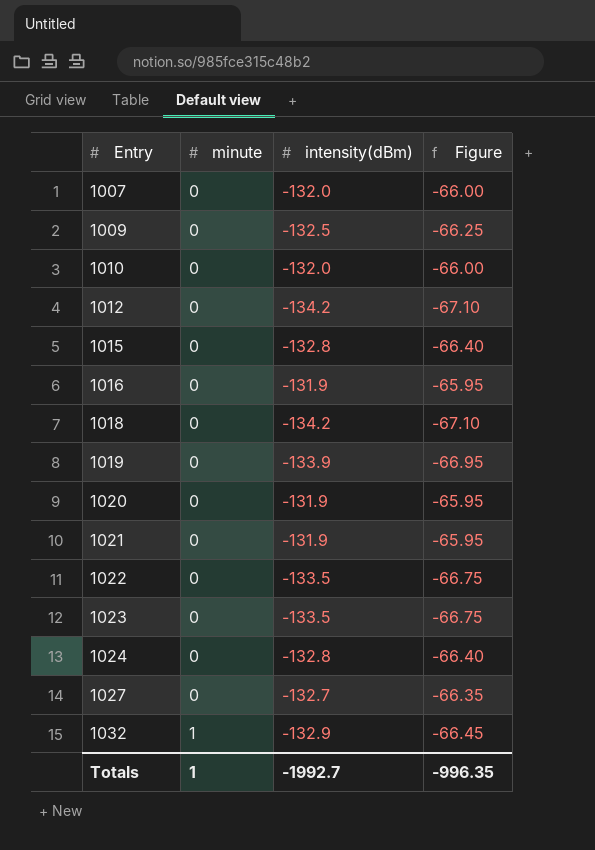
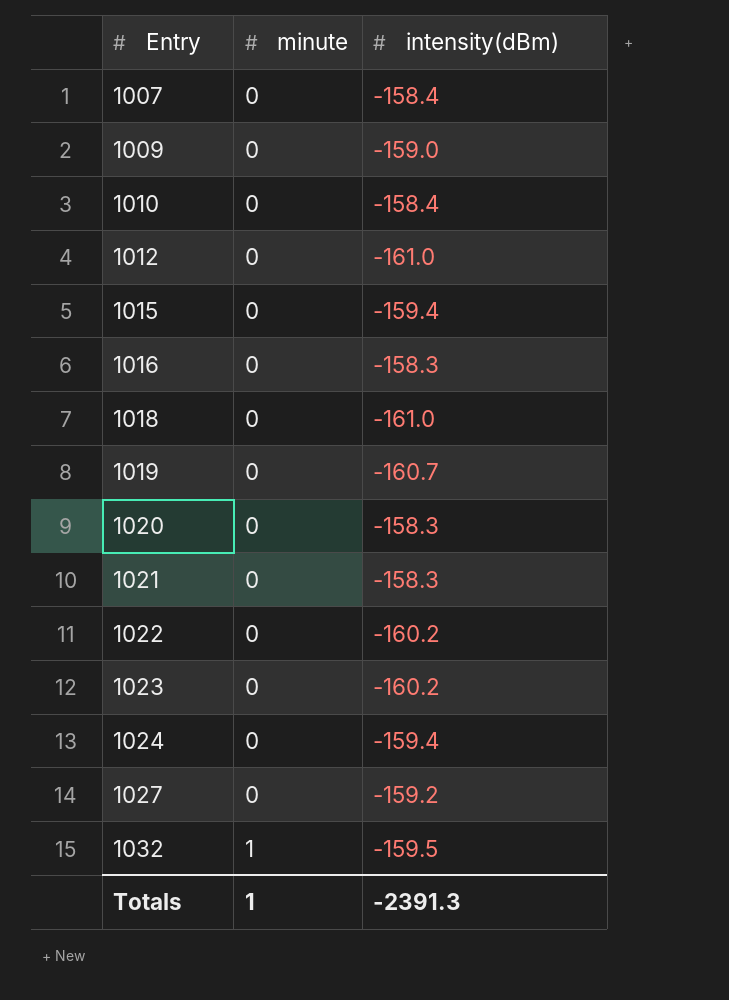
column Figure | formula: [intensity(dBm)] * 0.5 -> none
1007 | intensity(dBm): -132.0 -> -158.4
1009 | intensity(dBm): -132.5 -> -159.0
1010 | intensity(dBm): -132.0 -> -158.4
1012 | intensity(dBm): -134.2 -> -161.0
1015 | intensity(dBm): -132.8 -> -159.4
1016 | intensity(dBm): -131.9 -> -158.3
1018 | intensity(dBm): -134.2 -> -161.0
1019 | intensity(dBm): -133.9 -> -160.7
1020 | intensity(dBm): -131.9 -> -158.3
1021 | intensity(dBm): -131.9 -> -158.3
1022 | intensity(dBm): -133.5 -> -160.2
1023 | intensity(dBm): -133.5 -> -160.2
1024 | intensity(dBm): -132.8 -> -159.4
1027 | intensity(dBm): -132.7 -> -159.2
1032 | intensity(dBm): -132.9 -> -159.5
Totals | intensity(dBm): -1992.7 -> -2391.3

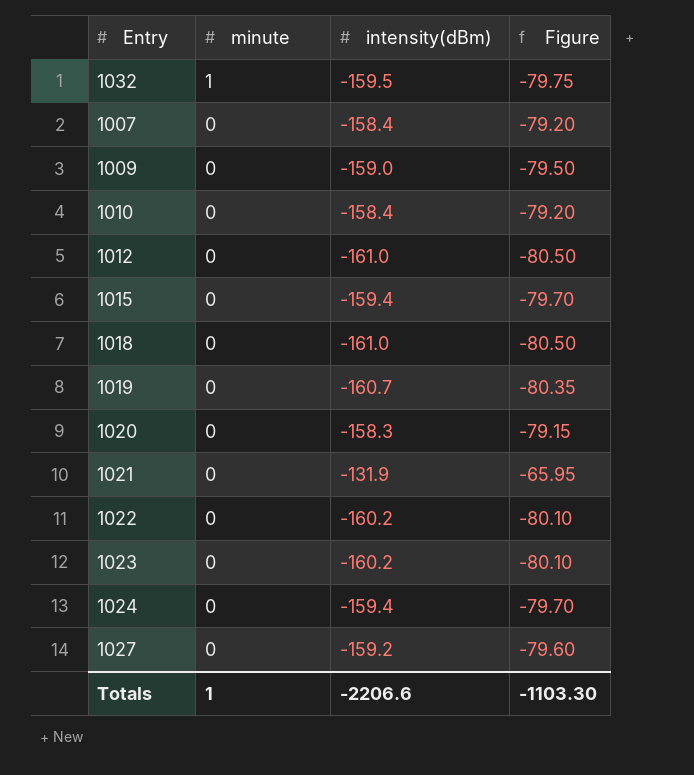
row order: Entry ascending -> minute descending
column Figure | formula: none -> [intensity(dBm)] * 0.5
row 1016: 0 | -158.3 -> none
1021 | intensity(dBm): -158.3 -> -131.9
Totals | intensity(dBm): -2391.3 -> -2206.6

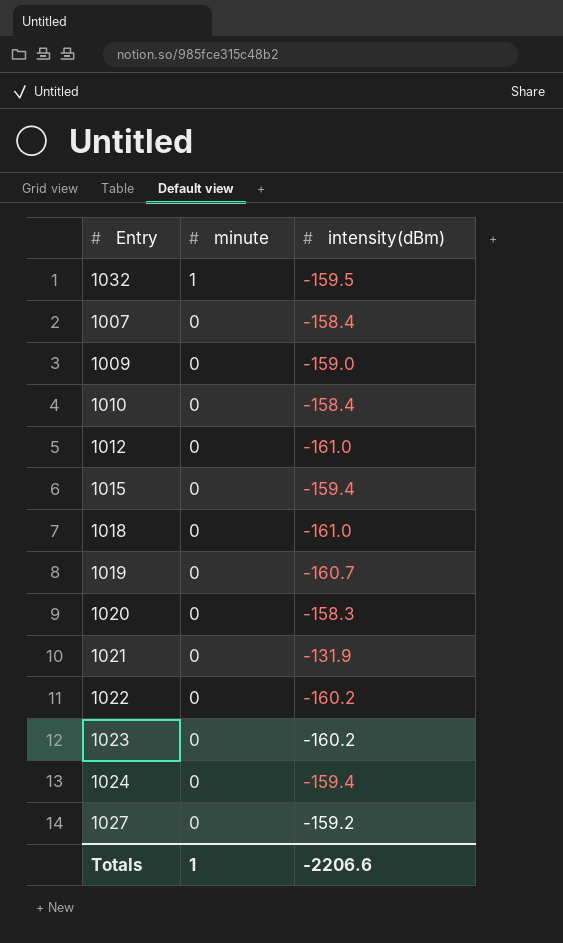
column Figure | formula: [intensity(dBm)] * 0.5 -> none

